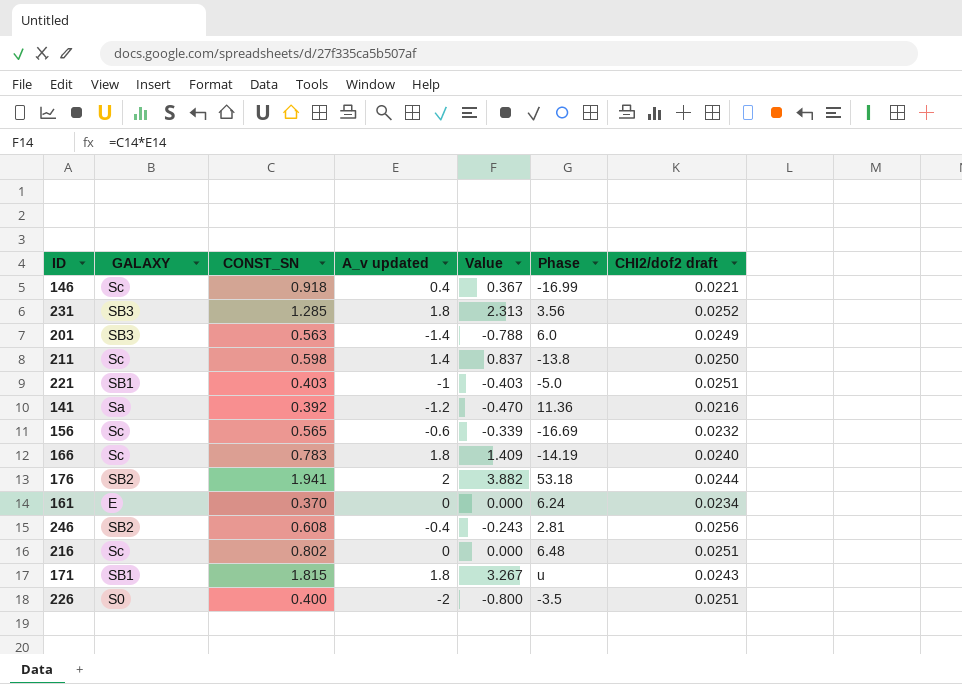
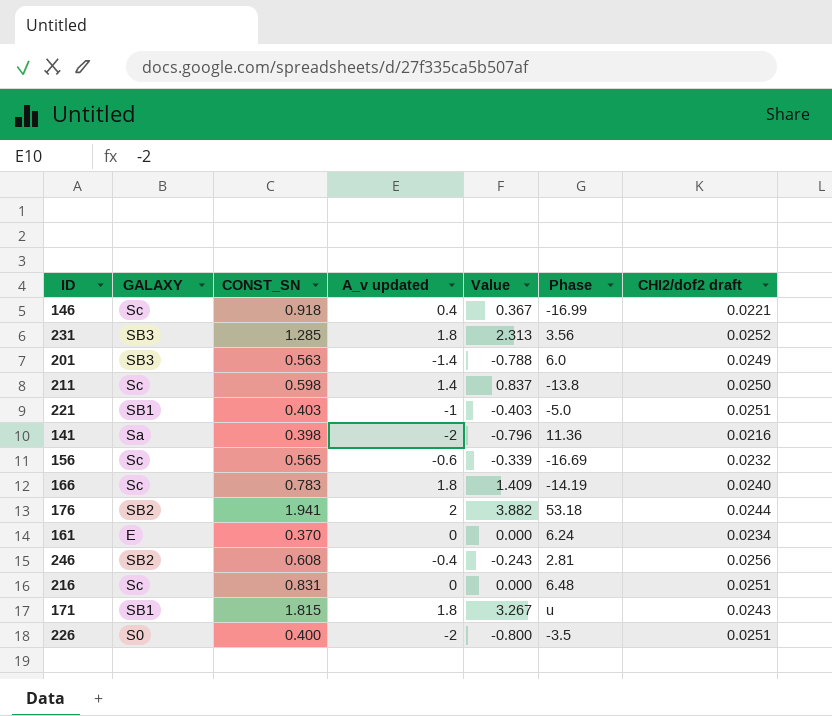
141 | CONST_SN: 0.392 -> 0.398
141 | A_v updated: -1.2 -> -2
141 | Value: -0.470 -> -0.796
216 | CONST_SN: 0.802 -> 0.831

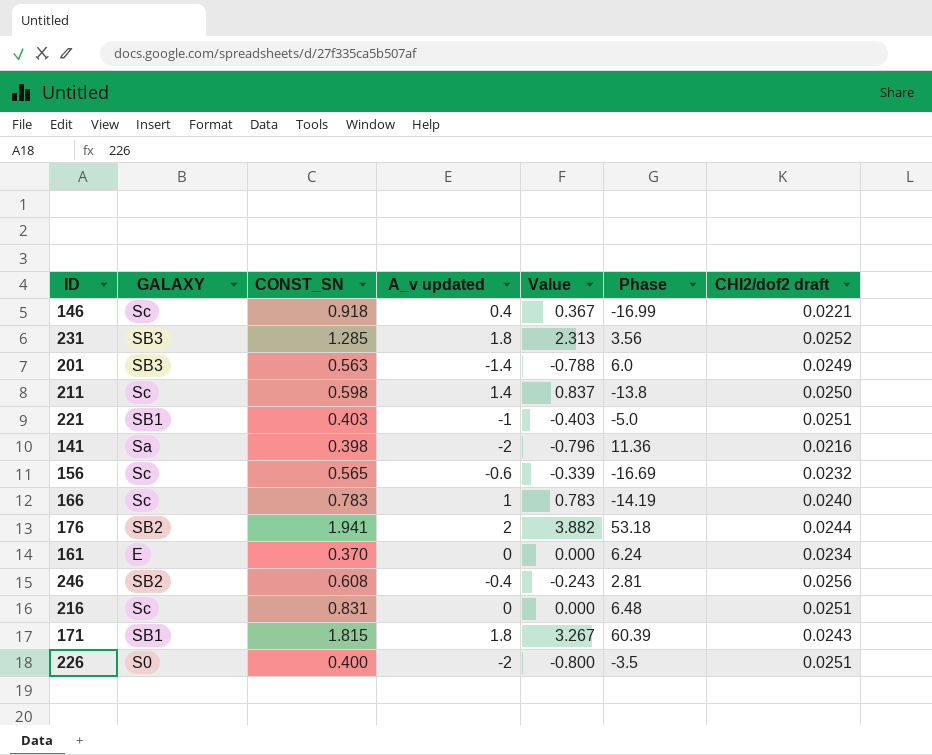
166 | A_v updated: 1.8 -> 1
166 | Value: 1.409 -> 0.783
171 | Phase: u -> 60.39

